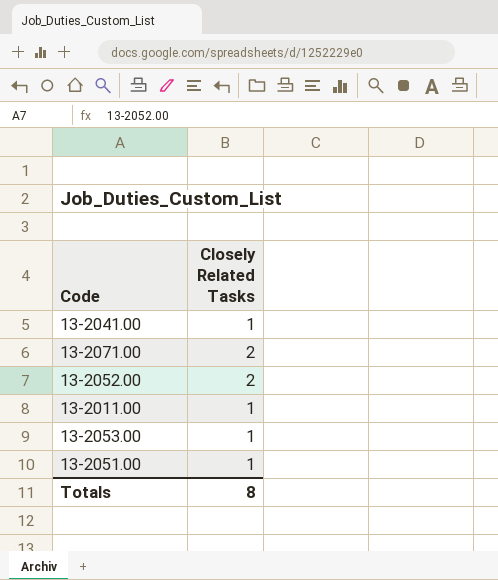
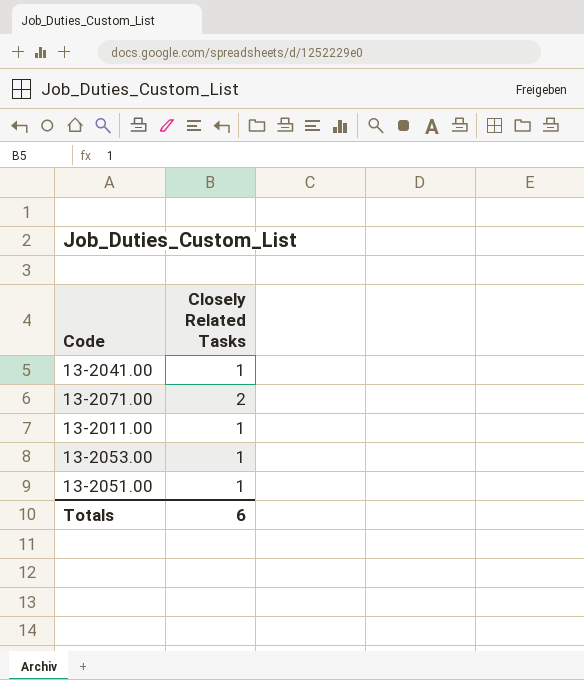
row 13-2052.00: 2 -> none
Totals | Closely Related Tasks: 8 -> 6

